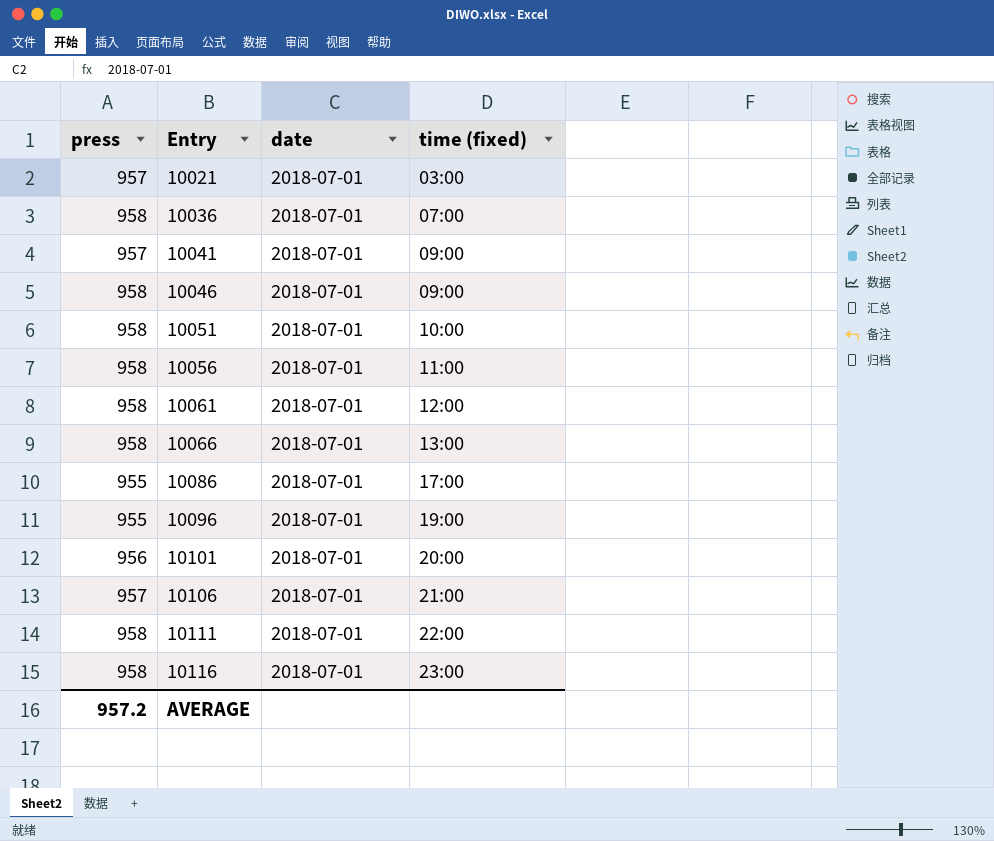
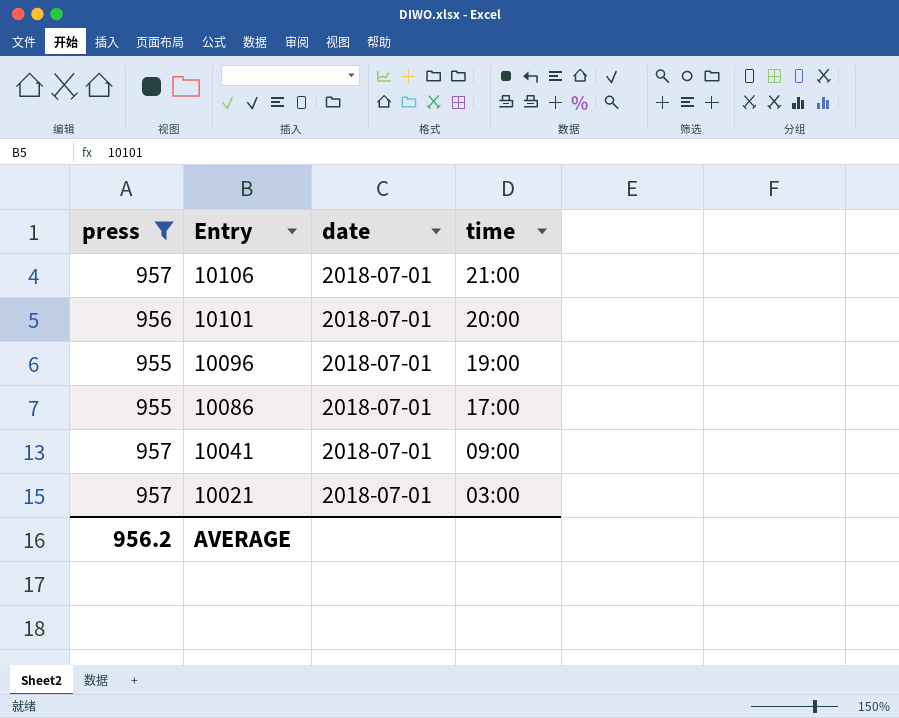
filter: none -> press != 958
row order: Entry ascending -> Entry descending
column name: time (fixed) -> time
AVERAGE | press: 957.2 -> 956.2

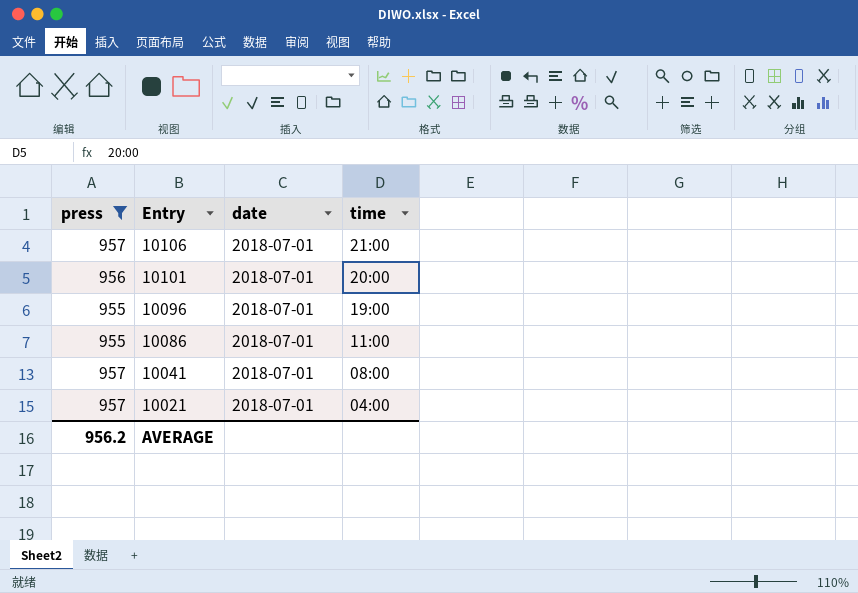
10086 | time: 17:00 -> 11:00
10041 | time: 09:00 -> 08:00
10021 | time: 03:00 -> 04:00

